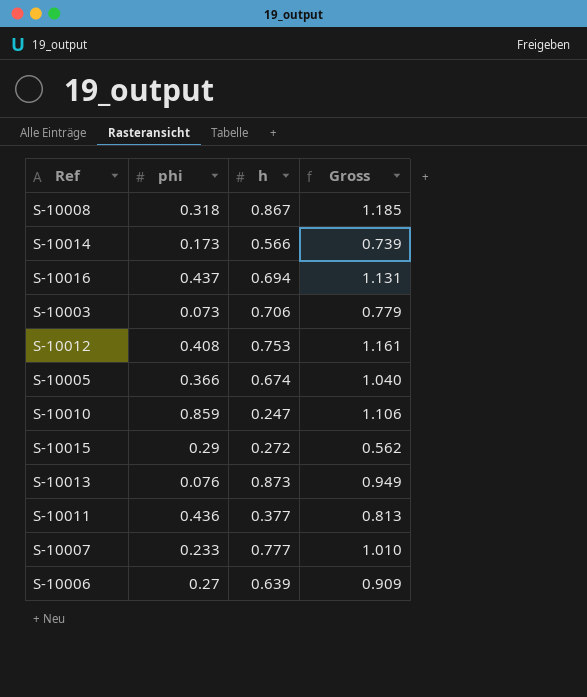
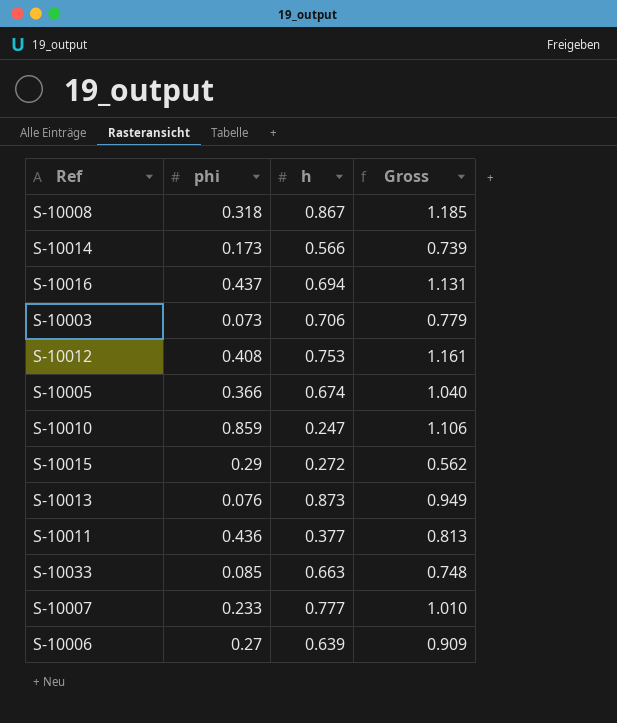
row S-10033: none -> 0.085 | 0.663 | 0.748

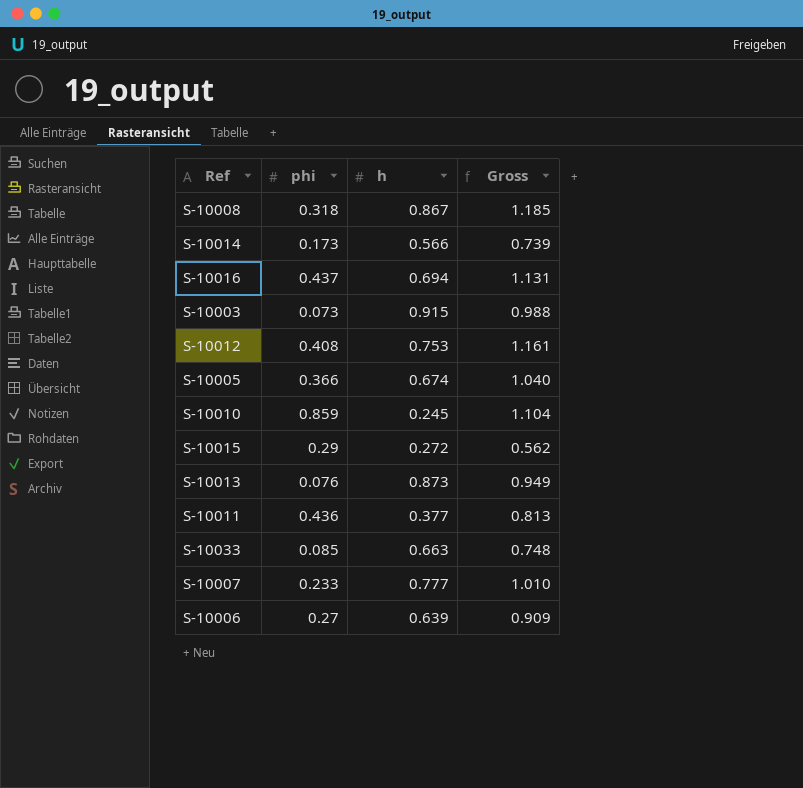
S-10003 | h: 0.706 -> 0.915
S-10003 | Gross: 0.779 -> 0.988
S-10010 | h: 0.247 -> 0.245
S-10010 | Gross: 1.106 -> 1.104

